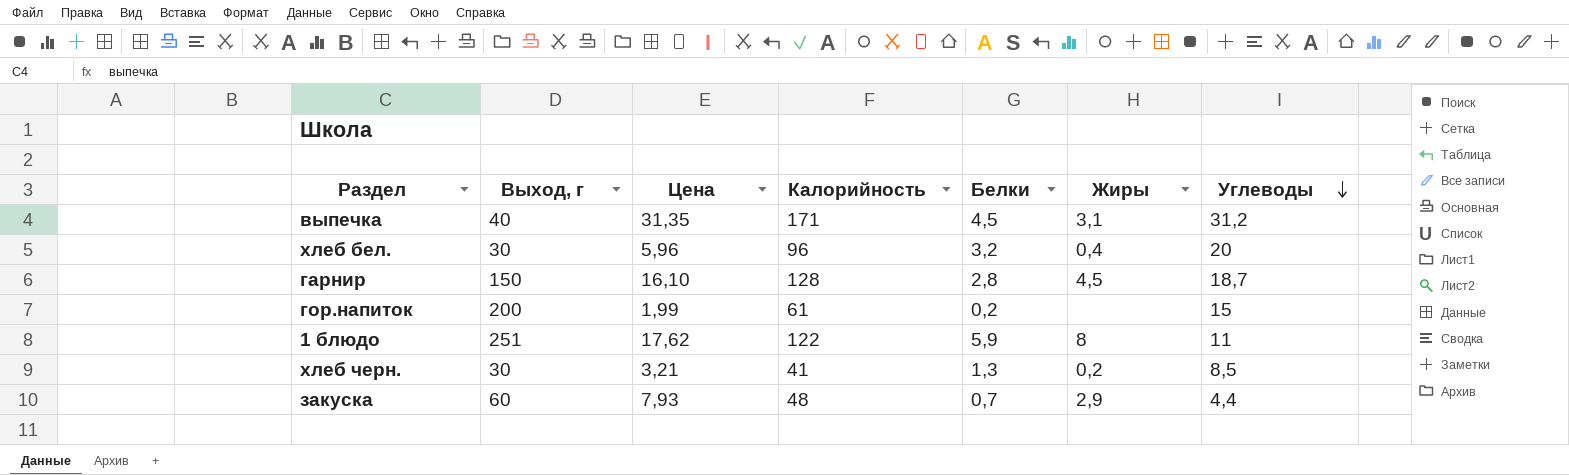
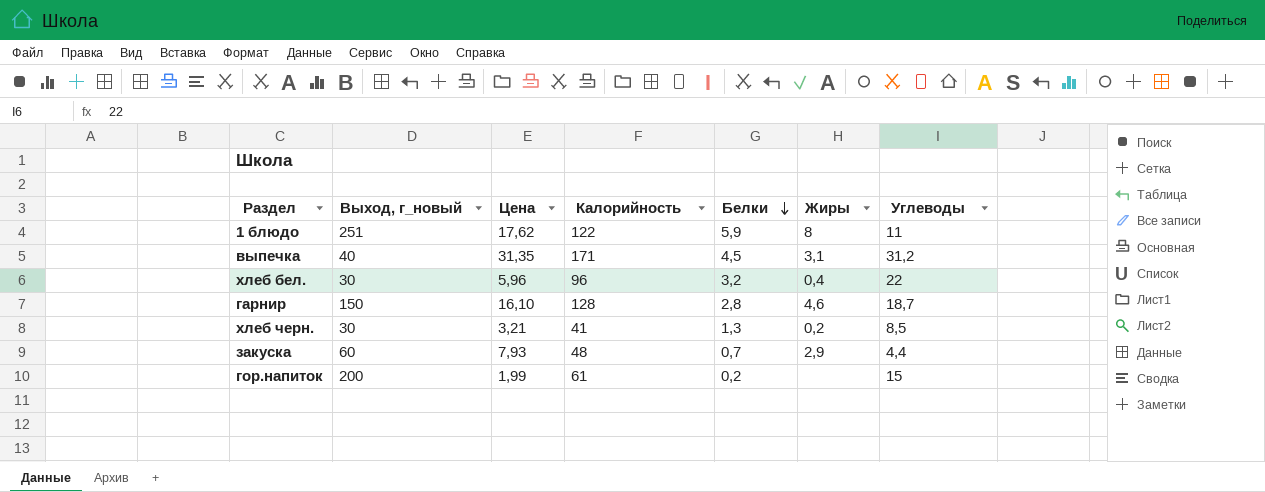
row order: Углеводы descending -> Белки descending
column name: Выход, г -> Выход, г_новый
хлеб бел. | Углеводы: 20 -> 22
гарнир | Жиры: 4,5 -> 4,6

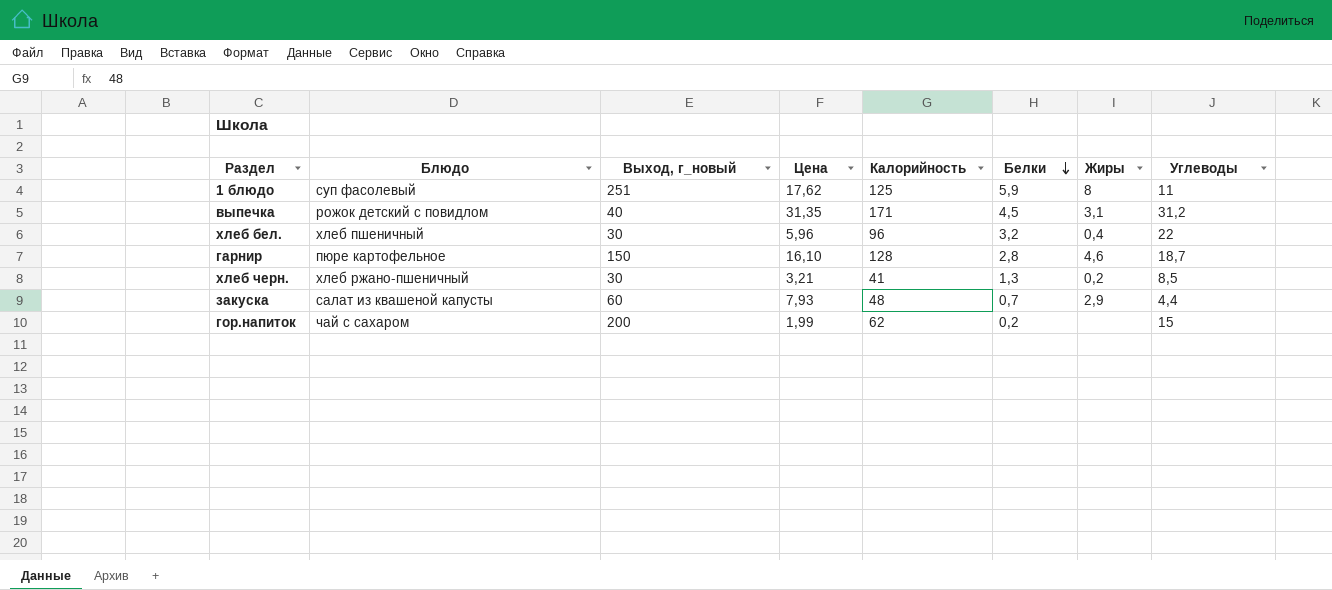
column Блюдо | position: none -> 2
1 блюдо | Калорийность: 122 -> 125
гор.напиток | Калорийность: 61 -> 62

